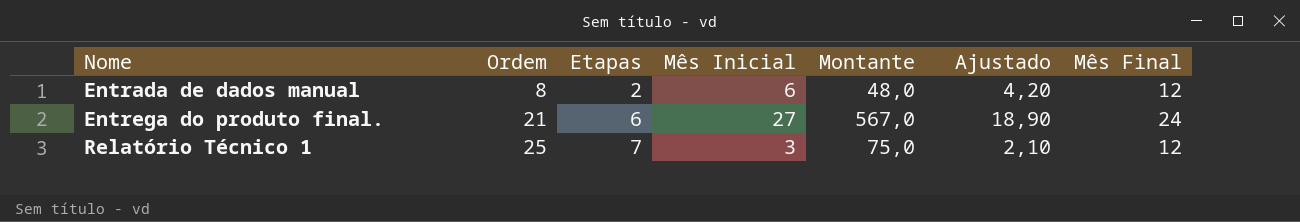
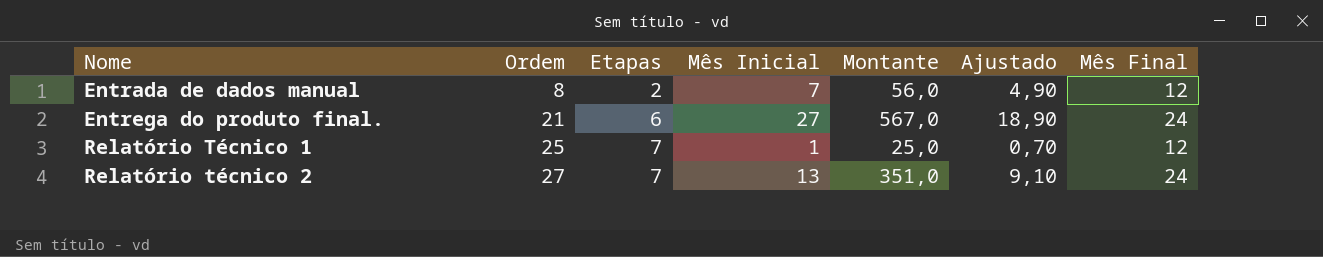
Entrada de dados manual | Mês Inicial: 6 -> 7
Entrada de dados manual | Montante: 48,0 -> 56,0
Entrada de dados manual | Ajustado: 4,20 -> 4,90
Relatório Técnico 1 | Mês Inicial: 3 -> 1
Relatório Técnico 1 | Montante: 75,0 -> 25,0
Relatório Técnico 1 | Ajustado: 2,10 -> 0,70
row Relatório técnico 2: none -> 27 | 7 | 13 | 351,0 | 9,10 | 24

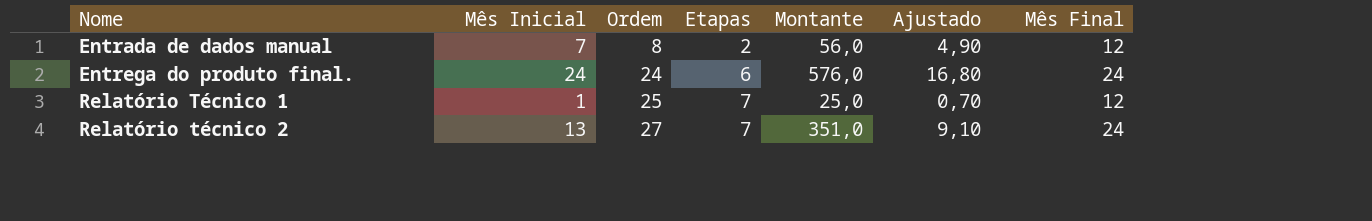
column Mês Inicial | position: 4 -> 2
Entrega do produto final. | Mês Inicial: 27 -> 24
Entrega do produto final. | Ordem: 21 -> 24
Entrega do produto final. | Montante: 567,0 -> 576,0
Entrega do produto final. | Ajustado: 18,90 -> 16,80

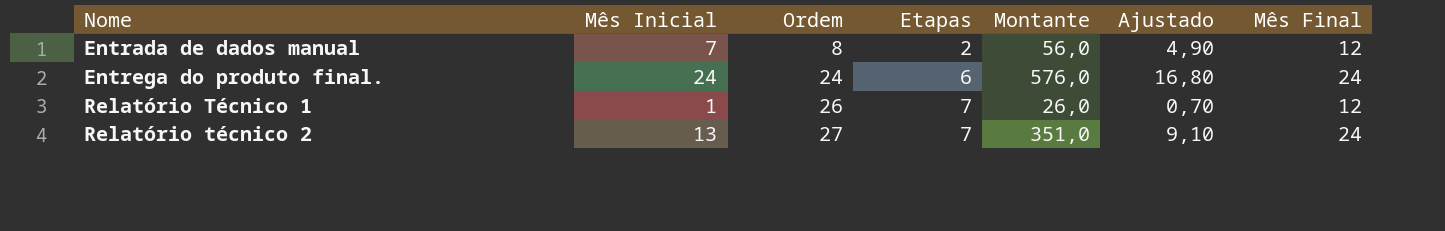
Relatório Técnico 1 | Ordem: 25 -> 26
Relatório Técnico 1 | Montante: 25,0 -> 26,0

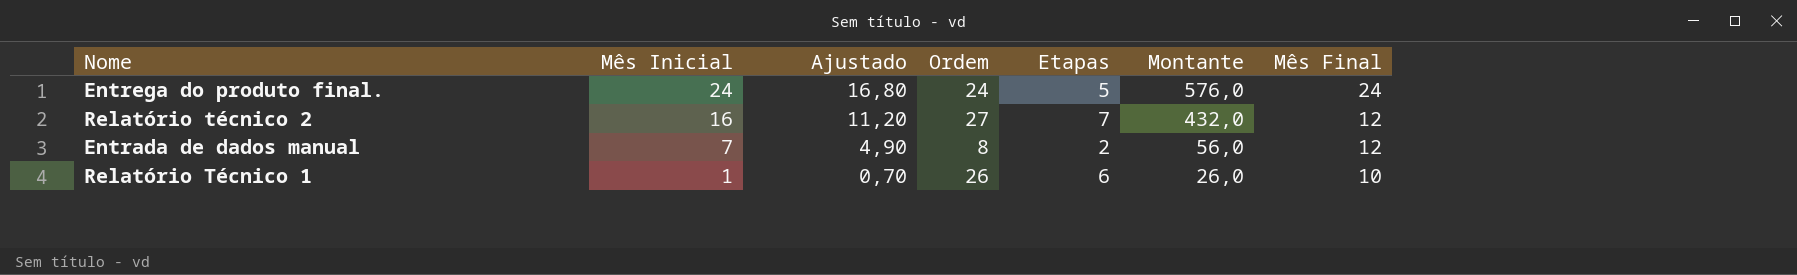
row order: Nome ascending -> Mês Inicial descending
column Ajustado | position: 6 -> 3
Entrega do produto final. | Etapas: 6 -> 5
Relatório técnico 2 | Mês Inicial: 13 -> 16
Relatório técnico 2 | Ajustado: 9,10 -> 11,20
Relatório técnico 2 | Montante: 351,0 -> 432,0
Relatório técnico 2 | Mês Final: 24 -> 12
Relatório Técnico 1 | Etapas: 7 -> 6
Relatório Técnico 1 | Mês Final: 12 -> 10

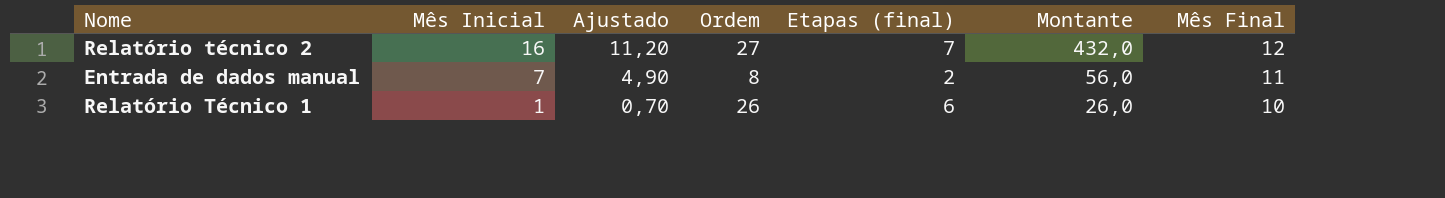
column name: Etapas -> Etapas (final)
row Entrega do produto final.: 24 | 16,80 | 24 | 5 | 576,0 | 24 -> none
Entrada de dados manual | Mês Final: 12 -> 11

